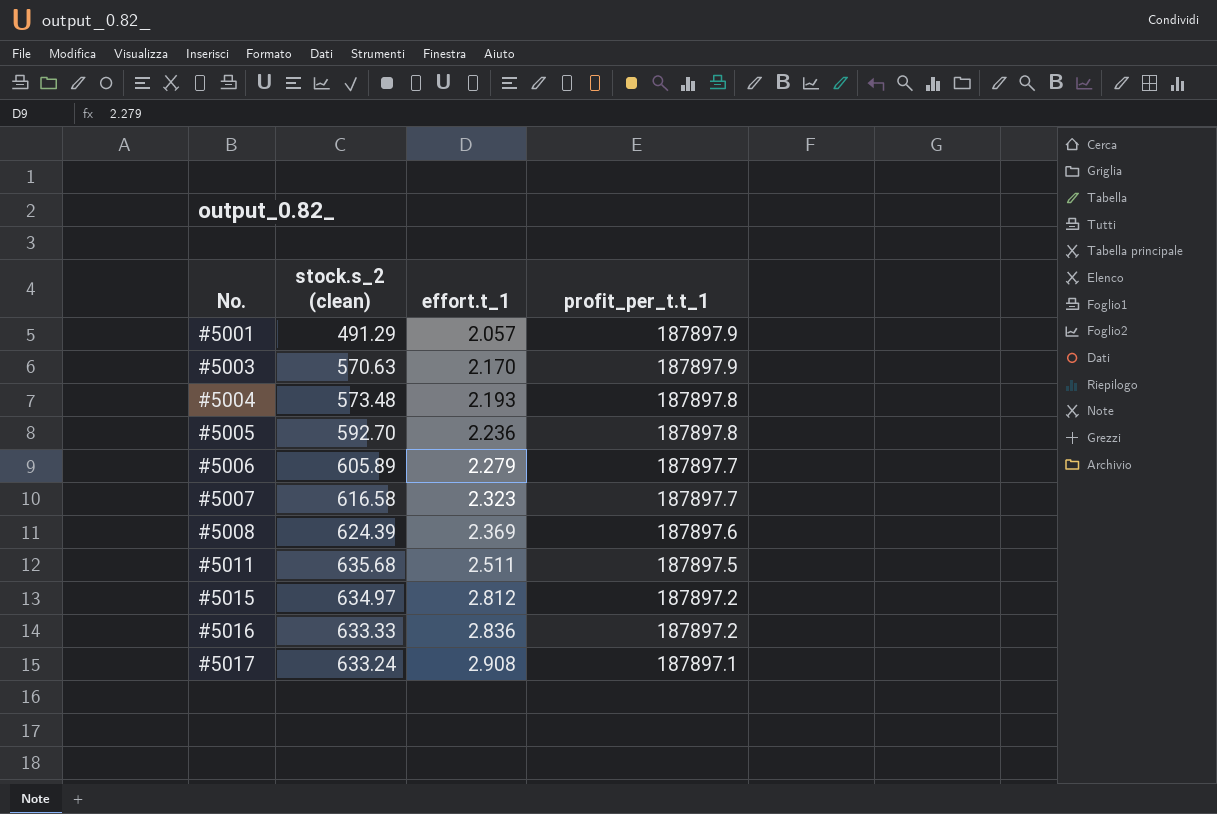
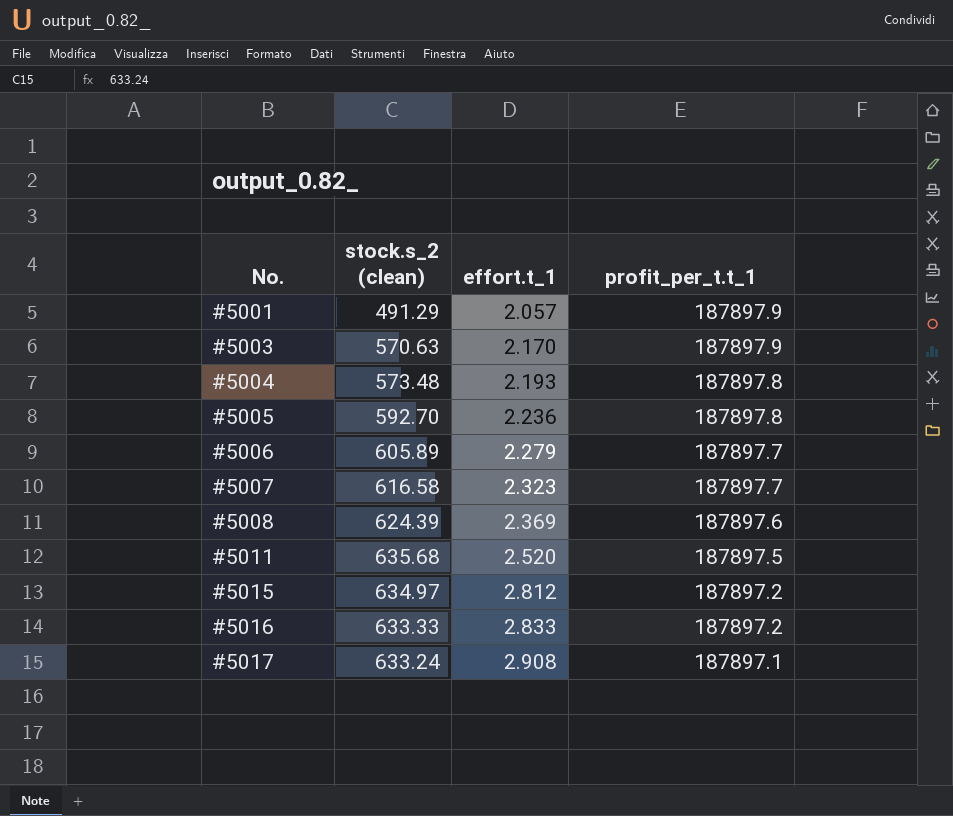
#5011 | effort.t_1: 2.511 -> 2.520
#5016 | effort.t_1: 2.836 -> 2.833

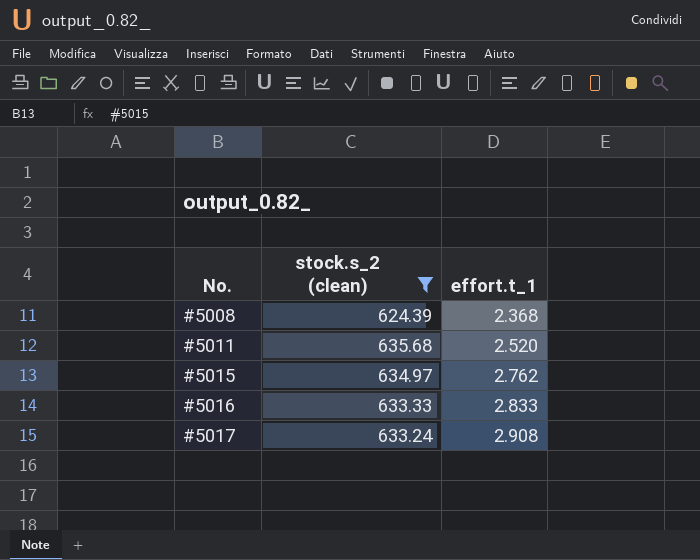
filter: none -> stock.s_2 (clean) >= 624.39
column profit_per_t.t_1 | position: 4 -> none
#5008 | effort.t_1: 2.369 -> 2.368
#5015 | effort.t_1: 2.812 -> 2.762

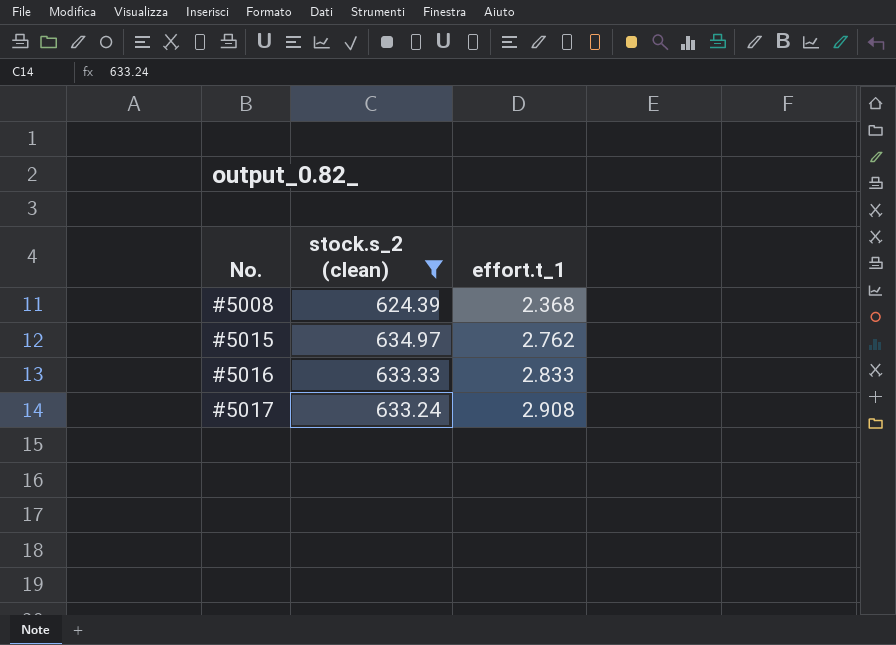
row #5011: 635.68 | 2.520 -> none

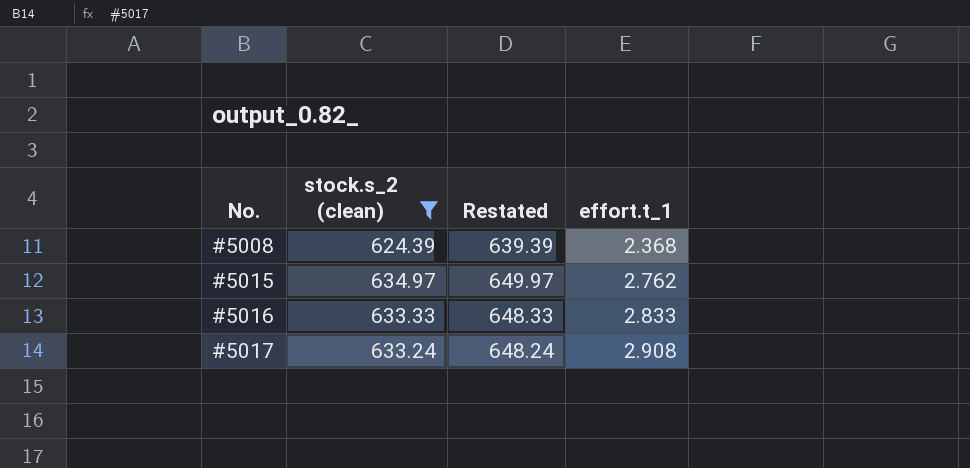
column Restated | formula: none -> [stock.s_2 (clean)] + 15

